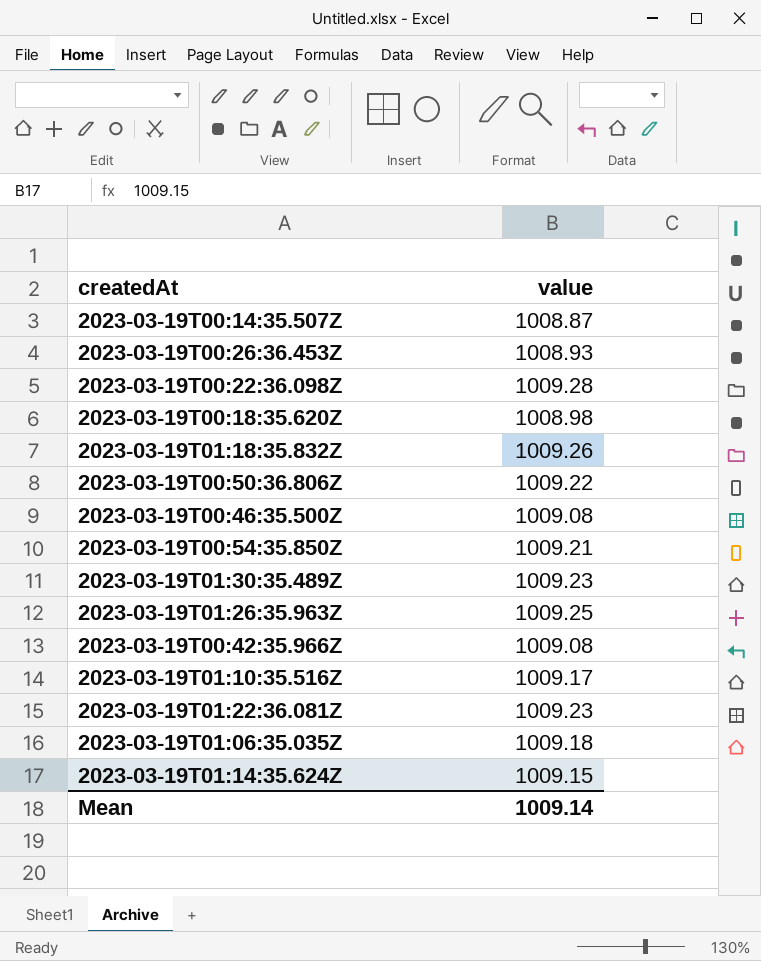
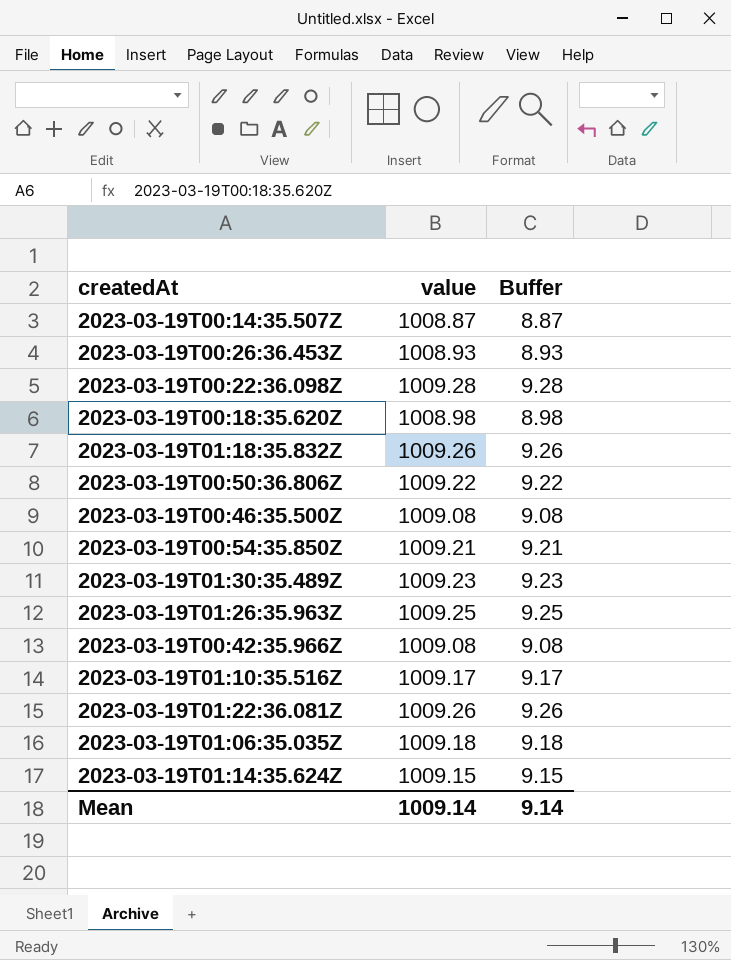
column Buffer | formula: none -> [value] - 1000
2023-03-19T01:22:36.081Z | value: 1009.23 -> 1009.26

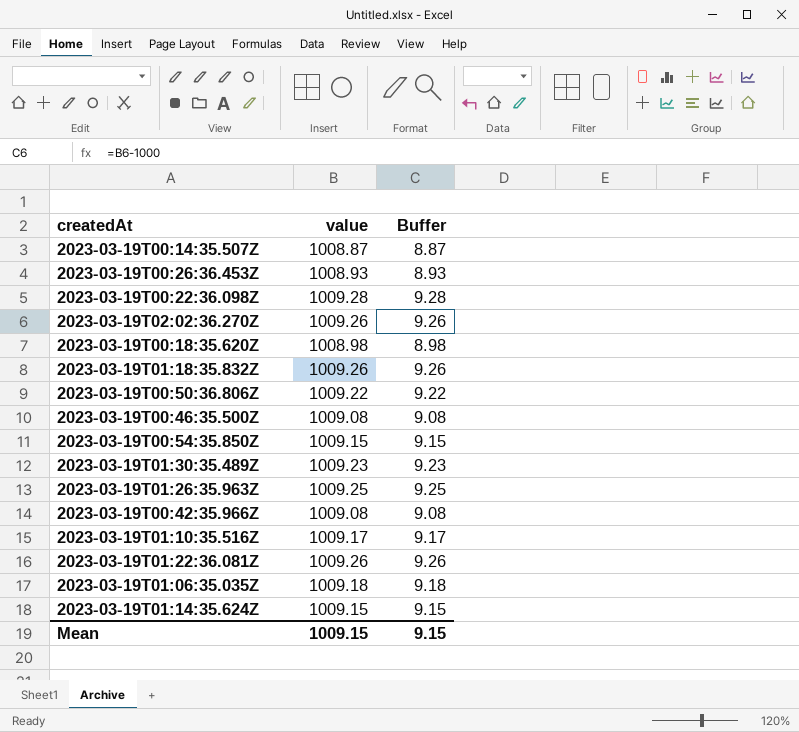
row 2023-03-19T02:02:36.270Z: none -> 1009.26 | 9.26
2023-03-19T00:54:35.850Z | value: 1009.21 -> 1009.15
2023-03-19T00:54:35.850Z | Buffer: 9.21 -> 9.15
Mean | value: 1009.14 -> 1009.15
Mean | Buffer: 9.14 -> 9.15

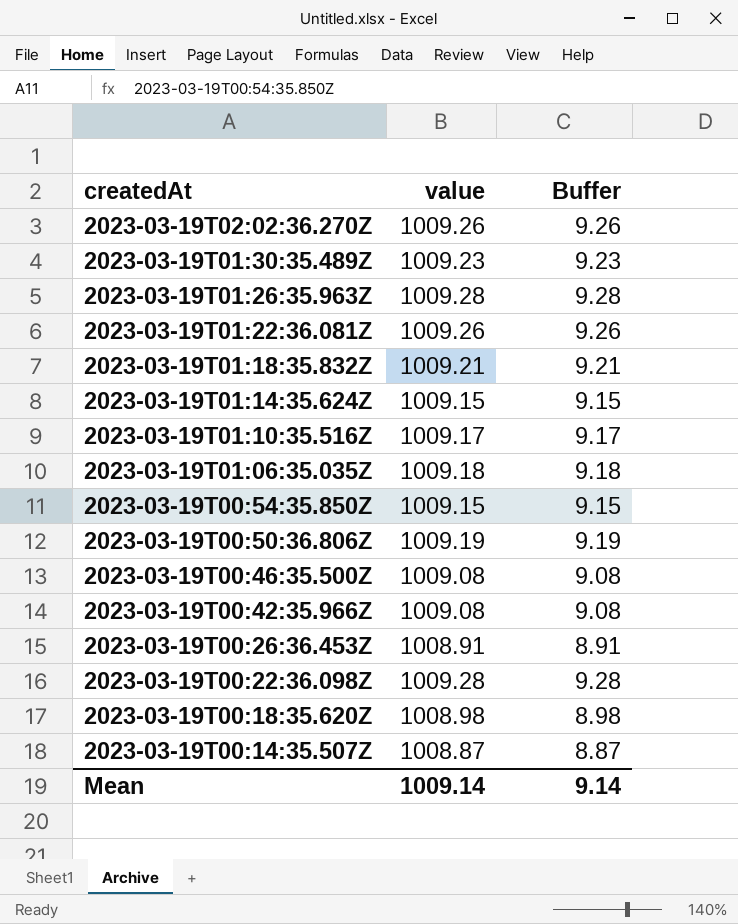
row order: none -> createdAt descending
2023-03-19T01:26:35.963Z | value: 1009.25 -> 1009.28
2023-03-19T01:26:35.963Z | Buffer: 9.25 -> 9.28
2023-03-19T01:18:35.832Z | value: 1009.26 -> 1009.21
2023-03-19T01:18:35.832Z | Buffer: 9.26 -> 9.21
2023-03-19T00:50:36.806Z | value: 1009.22 -> 1009.19
2023-03-19T00:50:36.806Z | Buffer: 9.22 -> 9.19
2023-03-19T00:26:36.453Z | value: 1008.93 -> 1008.91
2023-03-19T00:26:36.453Z | Buffer: 8.93 -> 8.91
Mean | value: 1009.15 -> 1009.14
Mean | Buffer: 9.15 -> 9.14

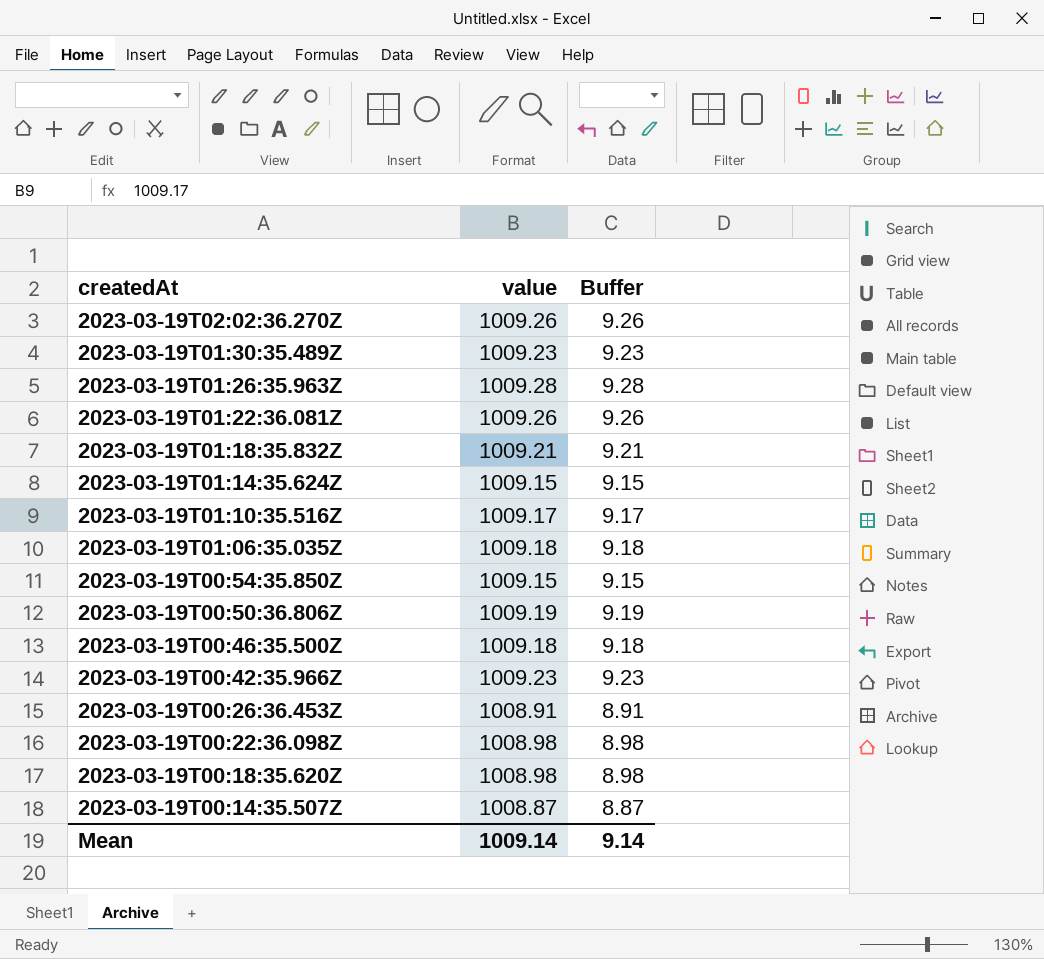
2023-03-19T00:46:35.500Z | value: 1009.08 -> 1009.18
2023-03-19T00:46:35.500Z | Buffer: 9.08 -> 9.18
2023-03-19T00:42:35.966Z | value: 1009.08 -> 1009.23
2023-03-19T00:42:35.966Z | Buffer: 9.08 -> 9.23
2023-03-19T00:22:36.098Z | value: 1009.28 -> 1008.98
2023-03-19T00:22:36.098Z | Buffer: 9.28 -> 8.98

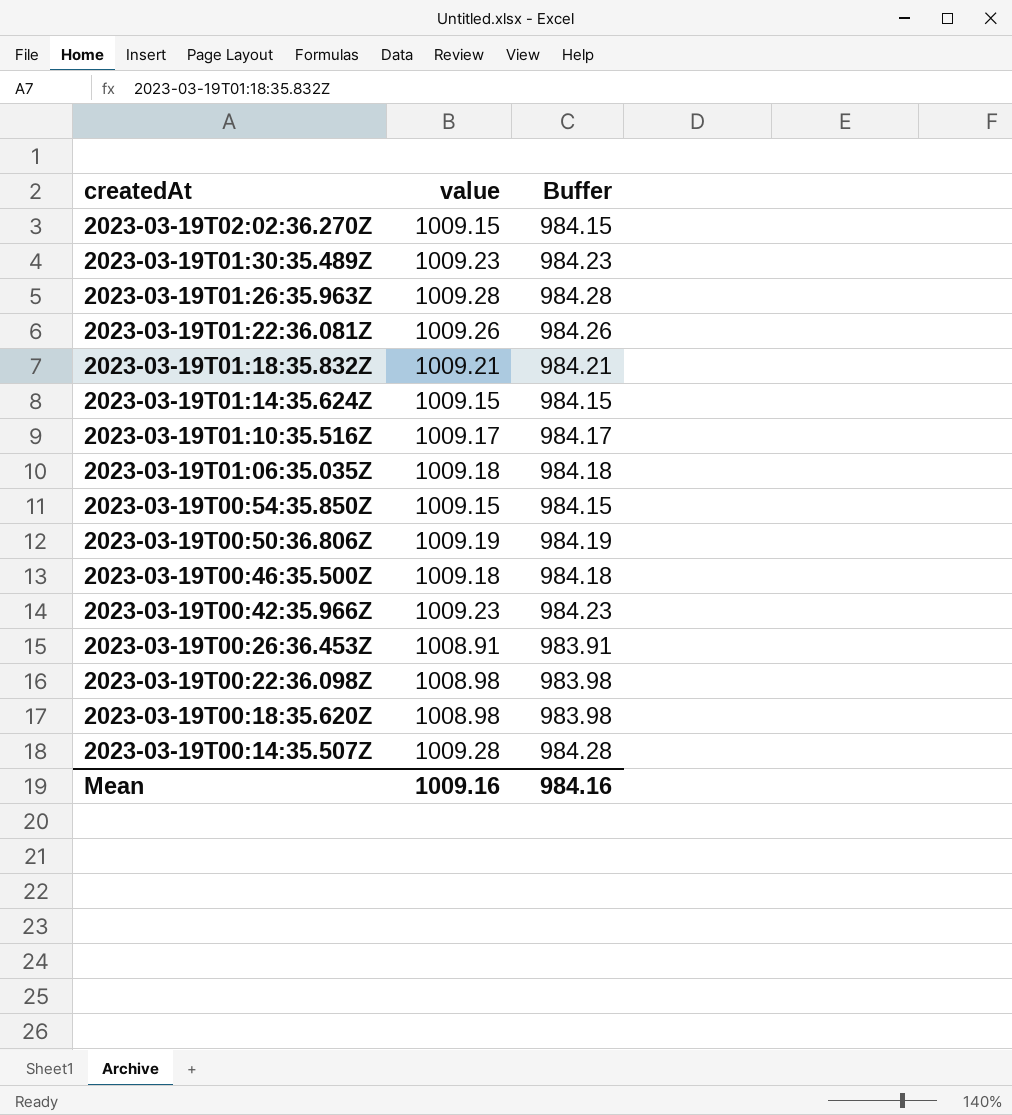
column Buffer | formula: [value] - 1000 -> [value] - 25
2023-03-19T02:02:36.270Z | value: 1009.26 -> 1009.15
2023-03-19T00:14:35.507Z | value: 1008.87 -> 1009.28
Mean | value: 1009.14 -> 1009.16
Mean | Buffer: 9.14 -> 984.16

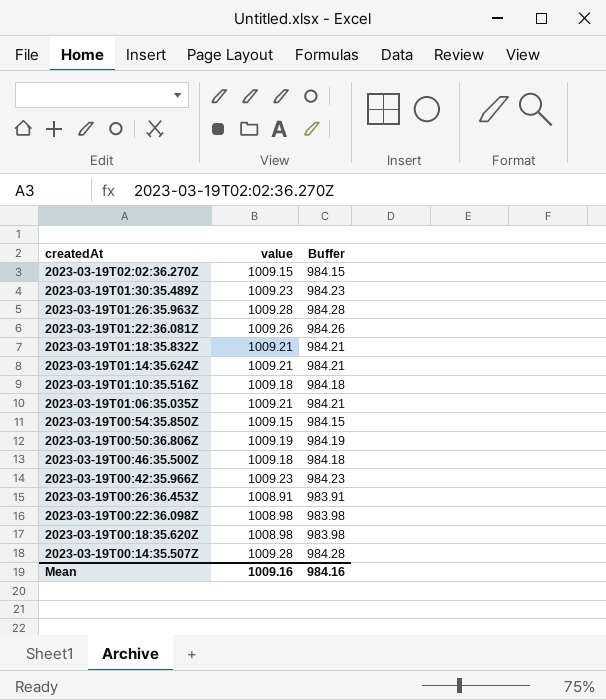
2023-03-19T01:14:35.624Z | value: 1009.15 -> 1009.21
2023-03-19T01:14:35.624Z | Buffer: 984.15 -> 984.21
2023-03-19T01:10:35.516Z | value: 1009.17 -> 1009.18
2023-03-19T01:10:35.516Z | Buffer: 984.17 -> 984.18
2023-03-19T01:06:35.035Z | value: 1009.18 -> 1009.21
2023-03-19T01:06:35.035Z | Buffer: 984.18 -> 984.21

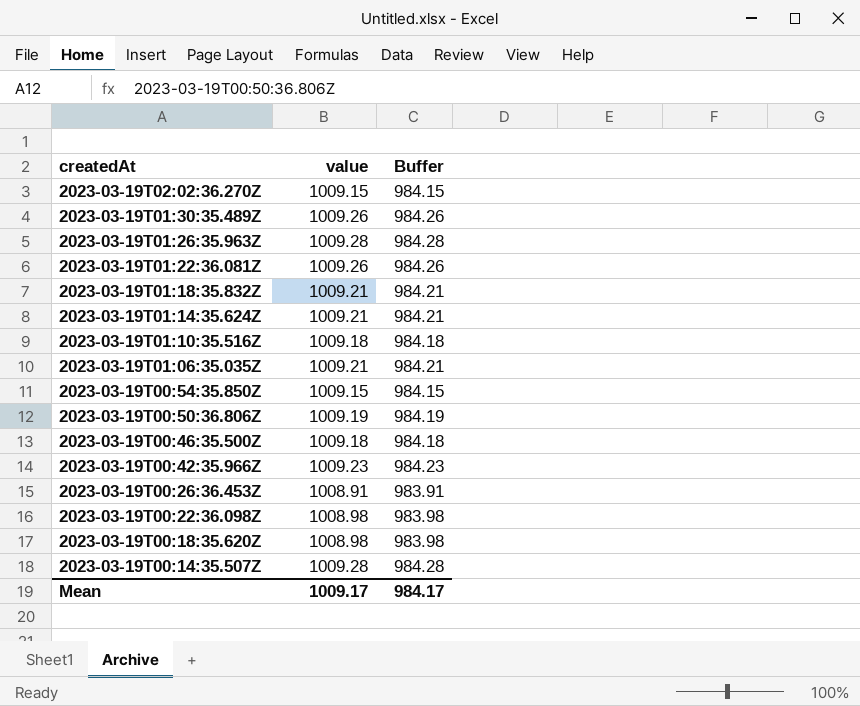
2023-03-19T01:30:35.489Z | value: 1009.23 -> 1009.26
2023-03-19T01:30:35.489Z | Buffer: 984.23 -> 984.26
Mean | value: 1009.16 -> 1009.17
Mean | Buffer: 984.16 -> 984.17

